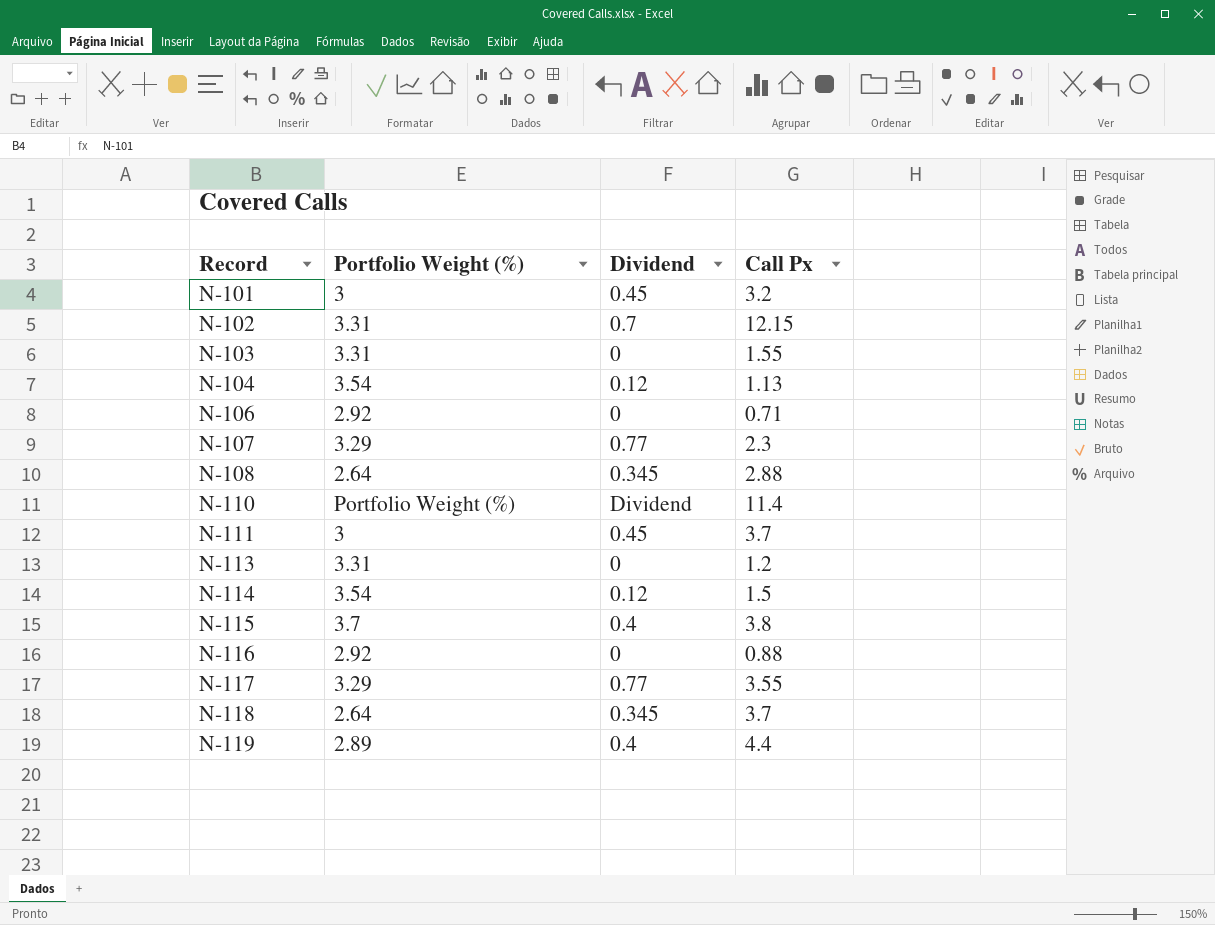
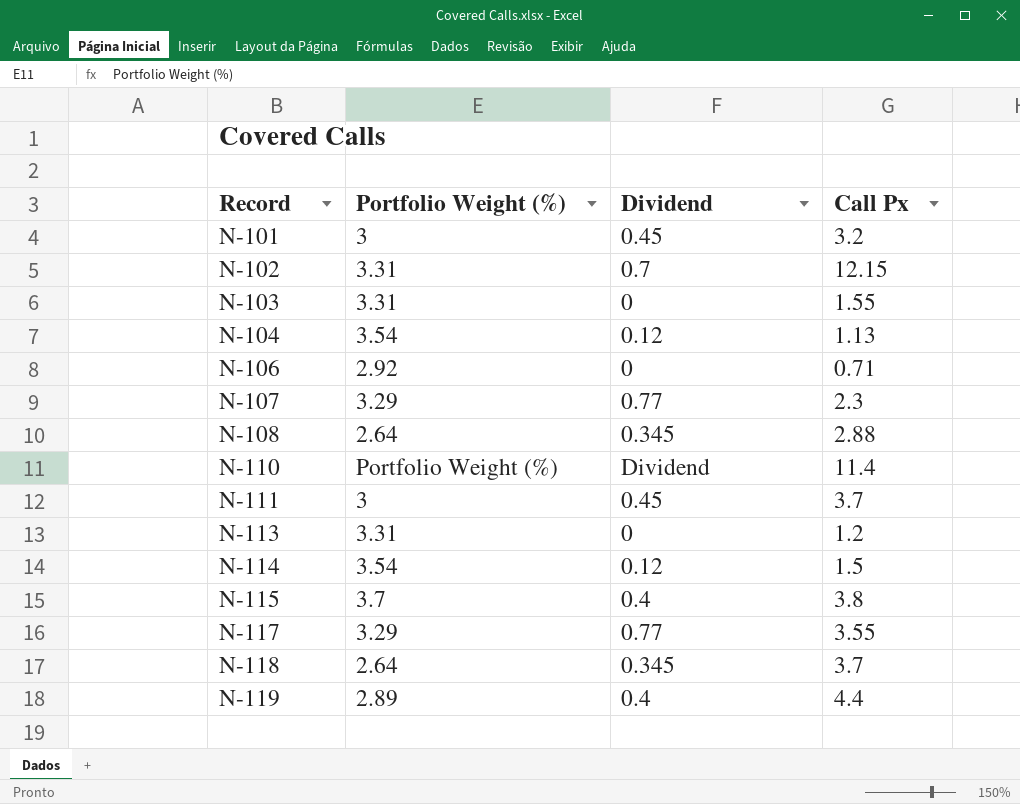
row N-116: 2.92 | 0 | 0.88 -> none

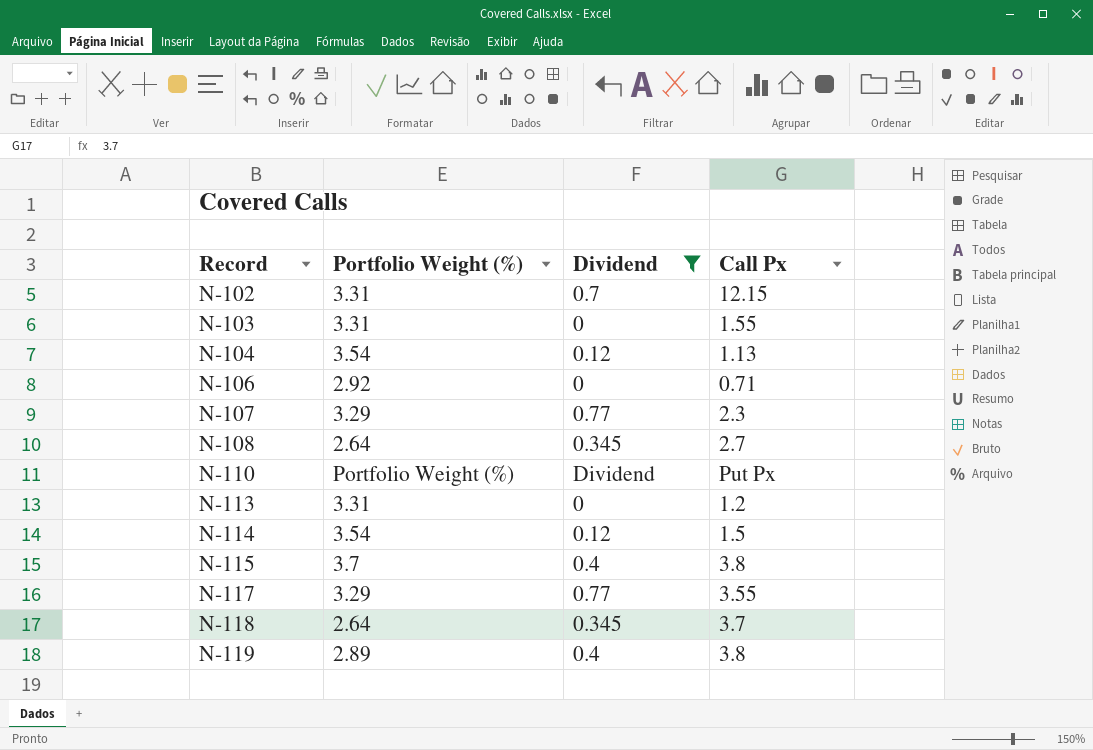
filter: none -> Dividend != 0.45
N-108 | Call Px: 2.88 -> 2.7
N-110 | Call Px: 11.4 -> Put Px
N-119 | Call Px: 4.4 -> 3.8

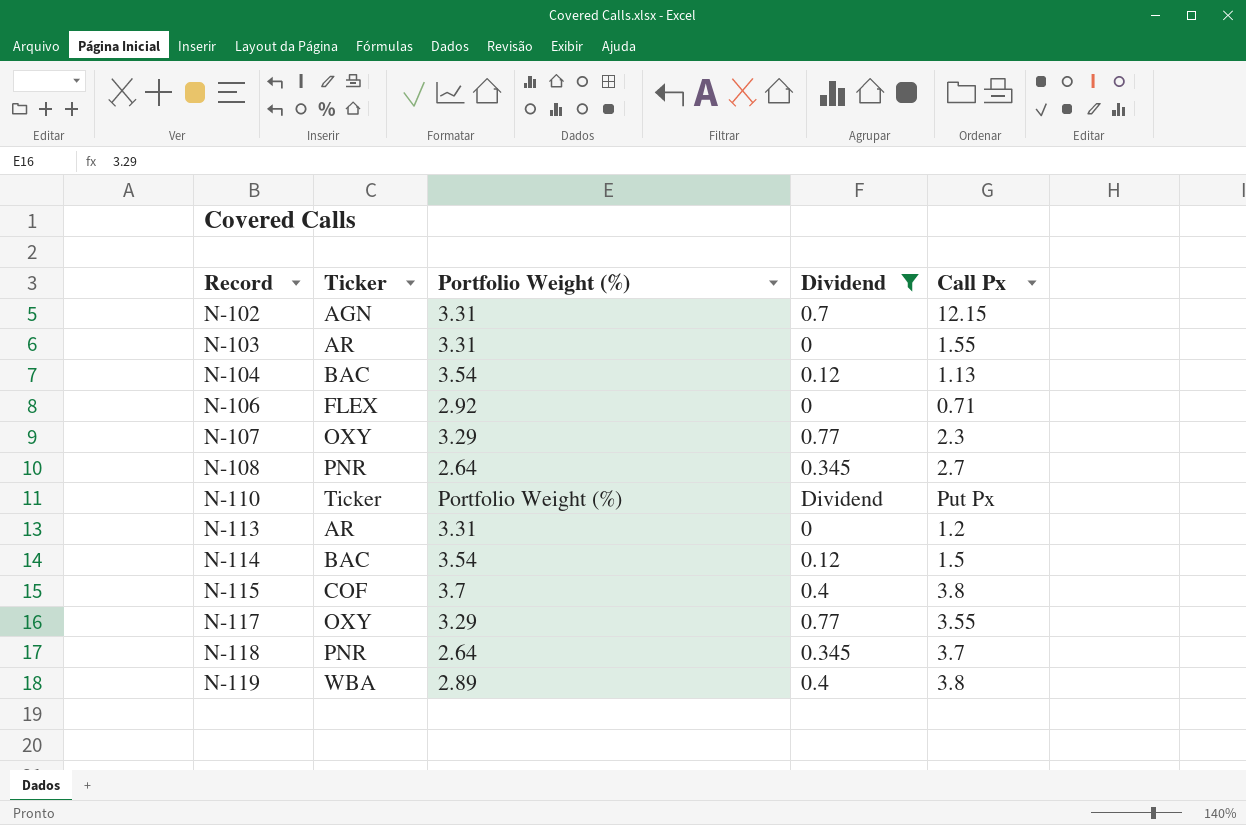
column Ticker | position: none -> 2

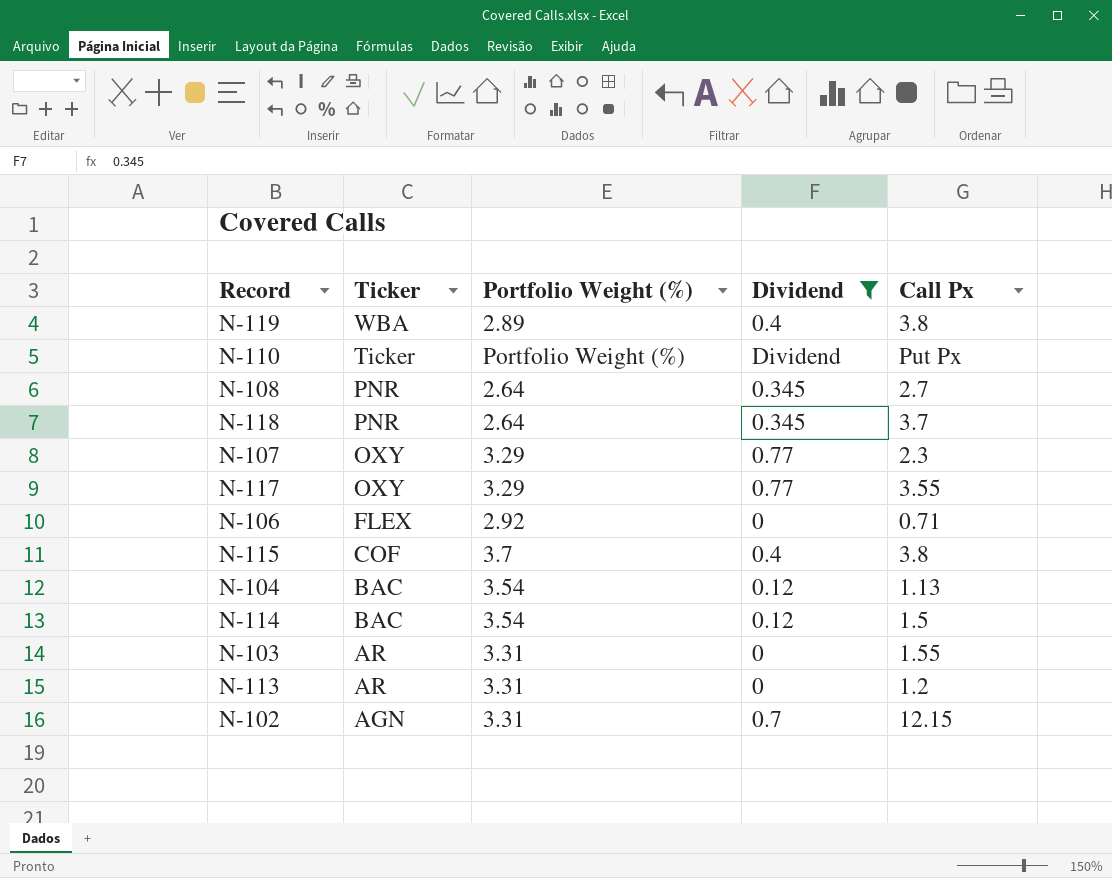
row order: Record ascending -> Ticker descending

